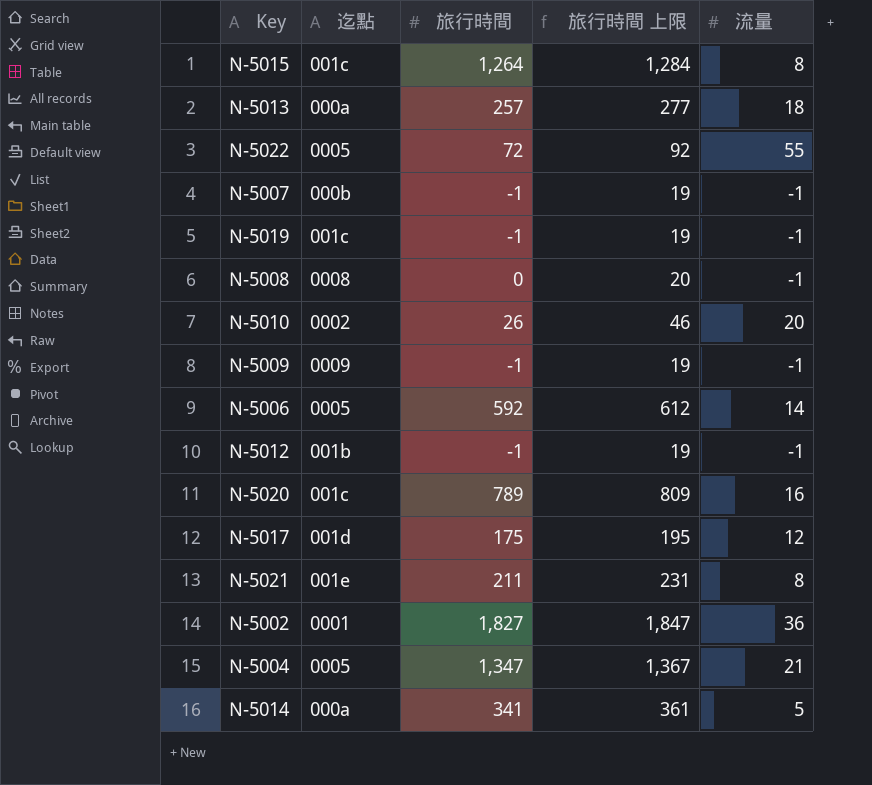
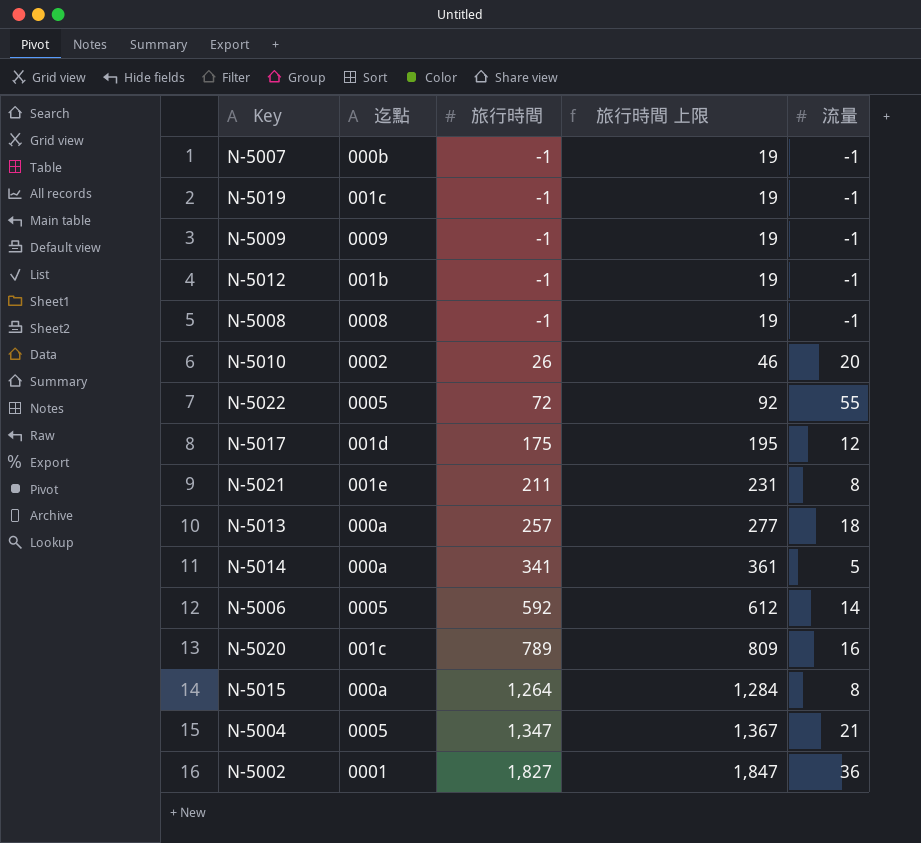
row order: none -> 旅行時間 ascending
N-5008 | 旅行時間: 0 -> -1
N-5008 | 旅行時間 上限: 20 -> 19
N-5015 | 迄點: 001c -> 000a

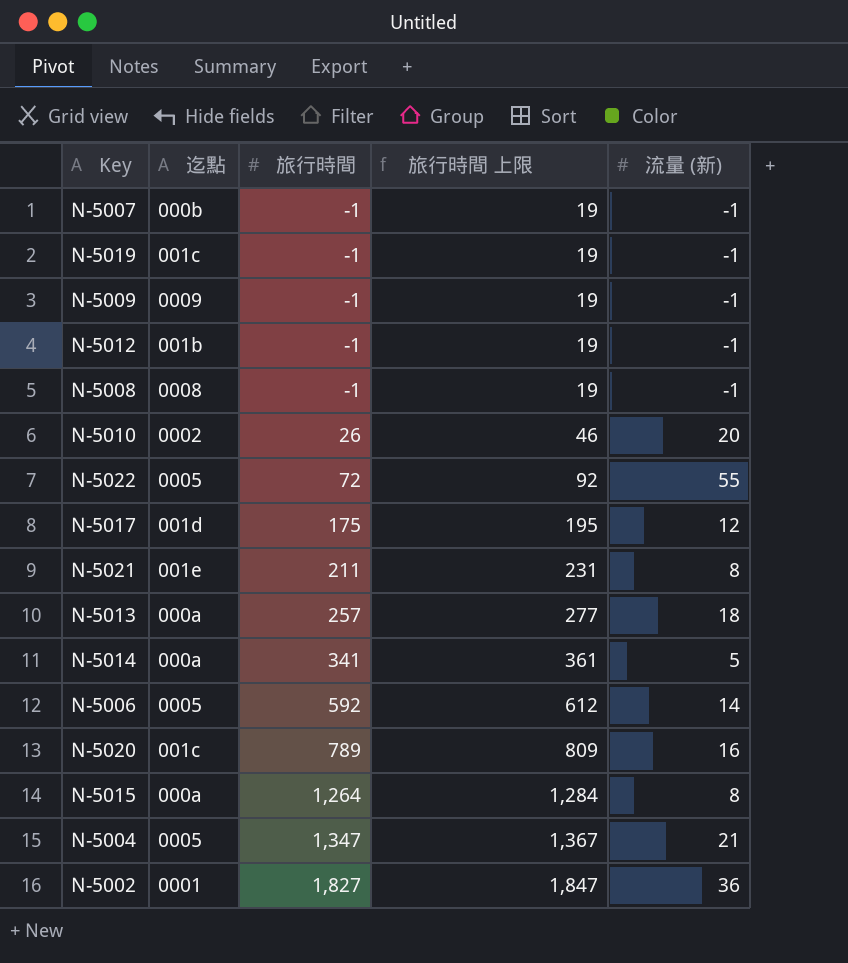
column name: 流量 -> 流量 (新)

